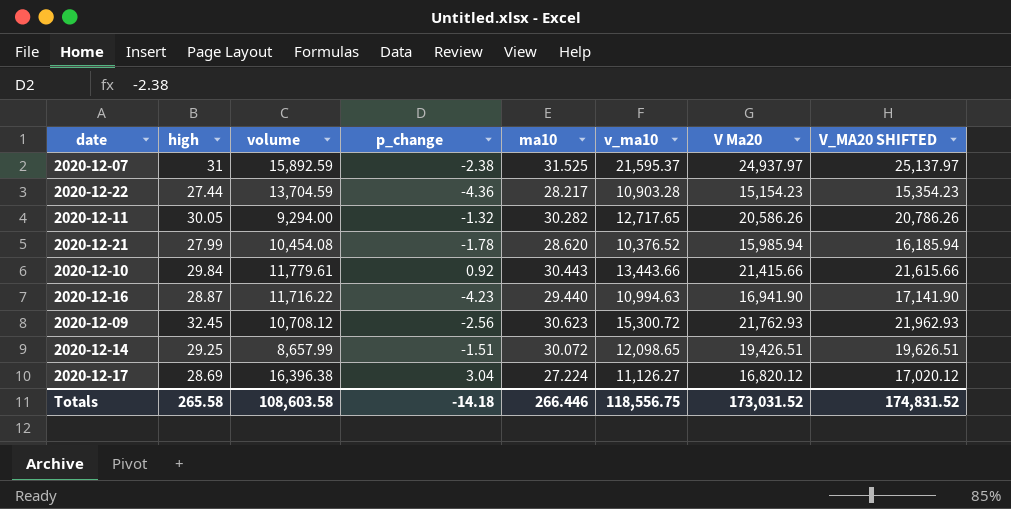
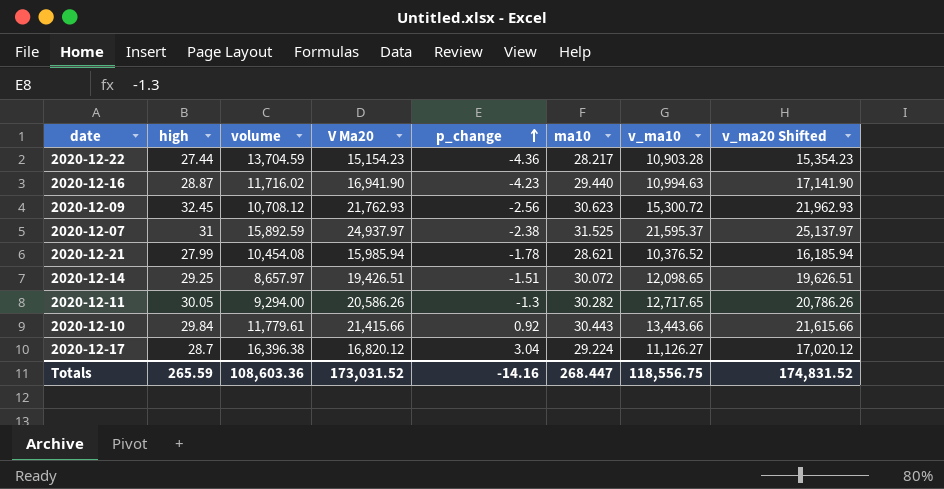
row order: none -> p_change ascending
column V Ma20 | position: 7 -> 4
column name: V_MA20 SHIFTED -> v_ma20 Shifted
2020-12-16 | volume: 11,716.22 -> 11,716.02
2020-12-21 | ma10: 28.620 -> 28.621
2020-12-14 | volume: 8,657.99 -> 8,657.97
2020-12-11 | p_change: -1.32 -> -1.3
2020-12-17 | high: 28.69 -> 28.7
2020-12-17 | ma10: 27.224 -> 29.224
Totals | high: 265.58 -> 265.59
Totals | volume: 108,603.58 -> 108,603.36
Totals | p_change: -14.18 -> -14.16
Totals | ma10: 266.446 -> 268.447

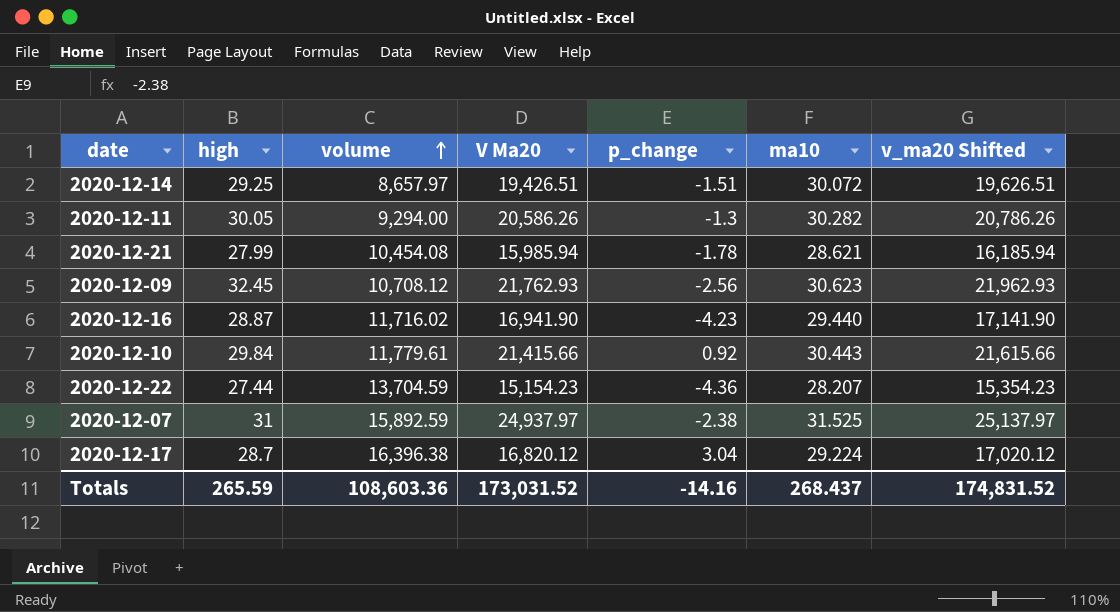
row order: p_change ascending -> volume ascending
column v_ma10 | position: 7 -> none
2020-12-22 | ma10: 28.217 -> 28.207
Totals | ma10: 268.447 -> 268.437

